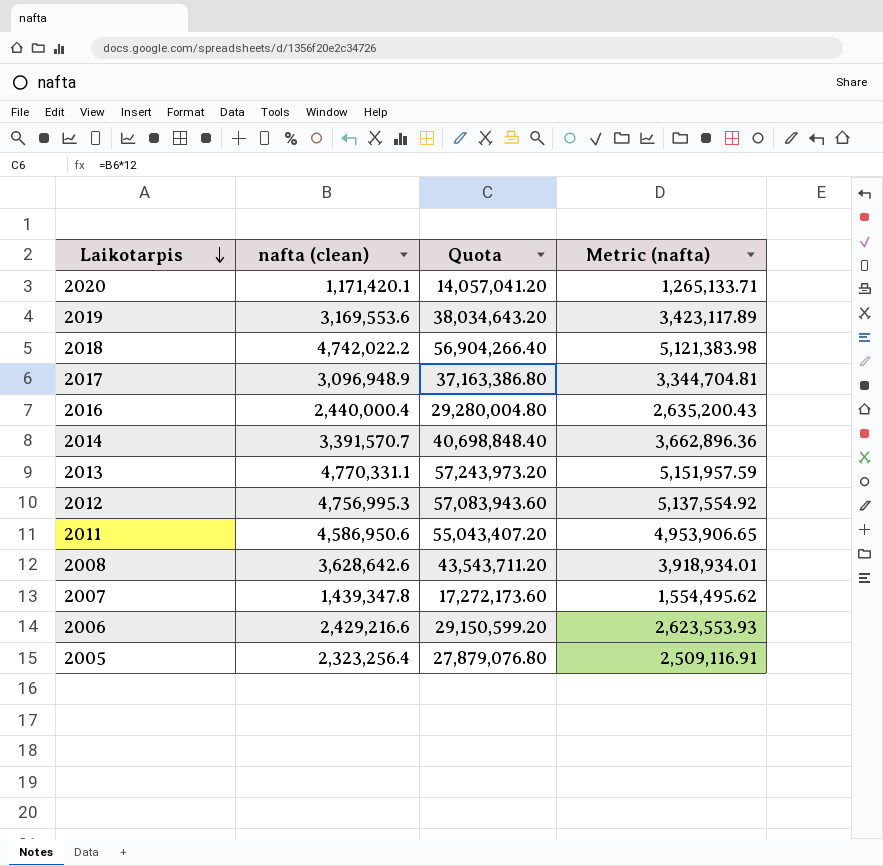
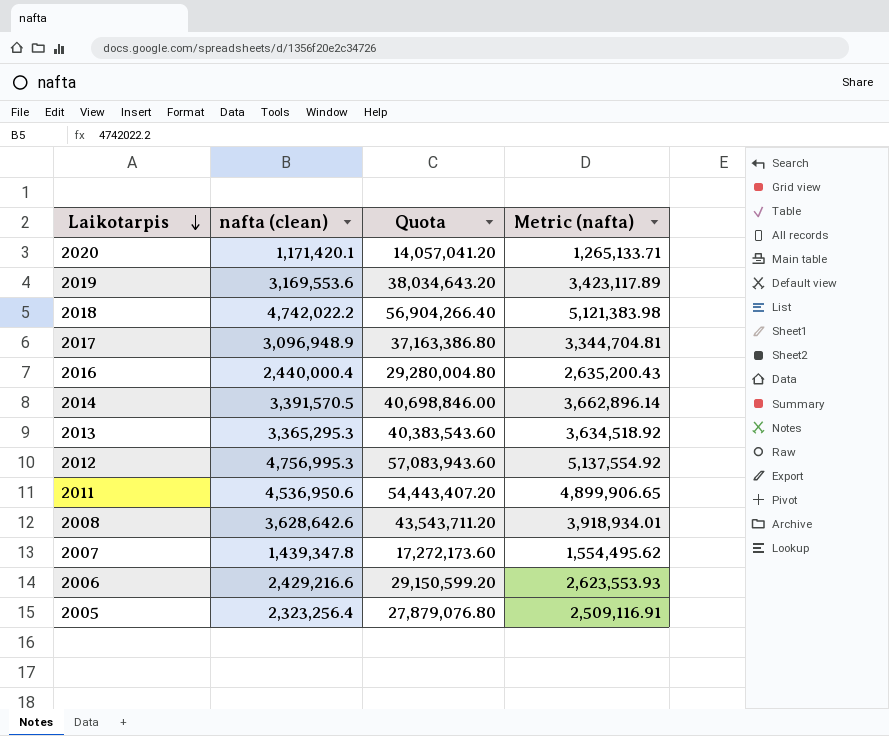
2014 | nafta (clean): 3,391,570.7 -> 3,391,570.5
2014 | Quota: 40,698,848.40 -> 40,698,846.00
2014 | Metric (nafta): 3,662,896.36 -> 3,662,896.14
2013 | nafta (clean): 4,770,331.1 -> 3,365,295.3
2013 | Quota: 57,243,973.20 -> 40,383,543.60
2013 | Metric (nafta): 5,151,957.59 -> 3,634,518.92
2011 | nafta (clean): 4,586,950.6 -> 4,536,950.6
2011 | Quota: 55,043,407.20 -> 54,443,407.20
2011 | Metric (nafta): 4,953,906.65 -> 4,899,906.65

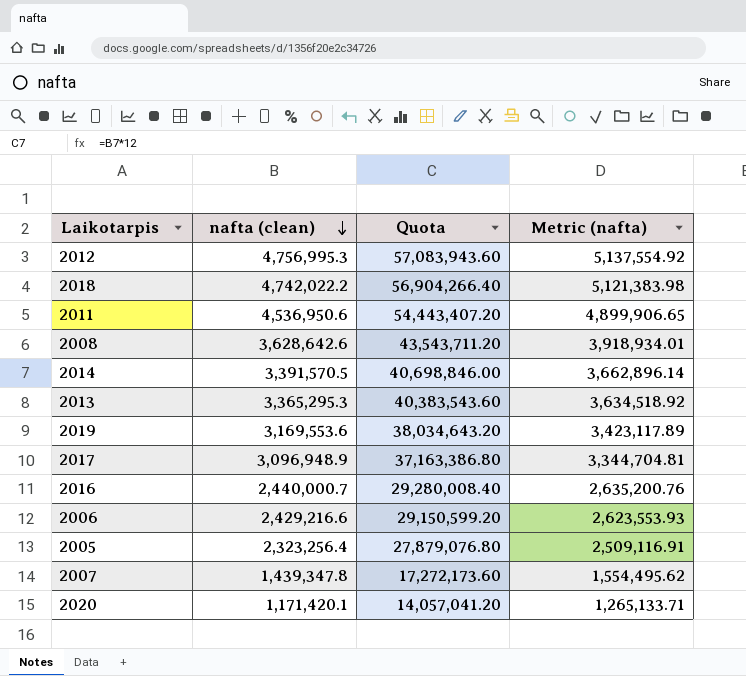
row order: Laikotarpis descending -> nafta (clean) descending
2016 | nafta (clean): 2,440,000.4 -> 2,440,000.7
2016 | Quota: 29,280,004.80 -> 29,280,008.40
2016 | Metric (nafta): 2,635,200.43 -> 2,635,200.76

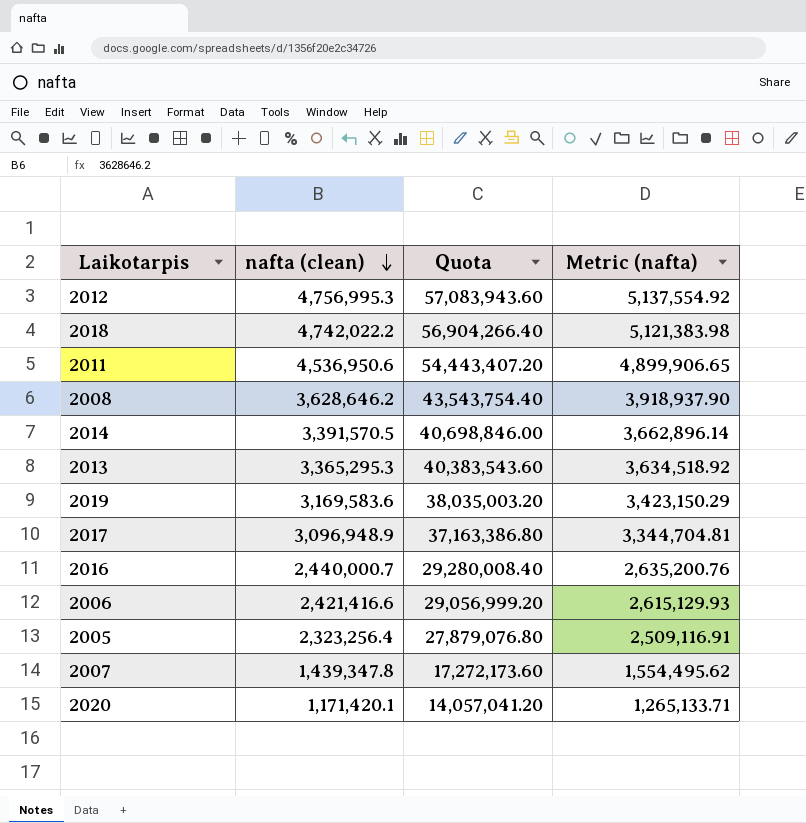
2008 | nafta (clean): 3,628,642.6 -> 3,628,646.2
2008 | Quota: 43,543,711.20 -> 43,543,754.40
2008 | Metric (nafta): 3,918,934.01 -> 3,918,937.90
2019 | nafta (clean): 3,169,553.6 -> 3,169,583.6
2019 | Quota: 38,034,643.20 -> 38,035,003.20
2019 | Metric (nafta): 3,423,117.89 -> 3,423,150.29
2006 | nafta (clean): 2,429,216.6 -> 2,421,416.6
2006 | Quota: 29,150,599.20 -> 29,056,999.20
2006 | Metric (nafta): 2,623,553.93 -> 2,615,129.93

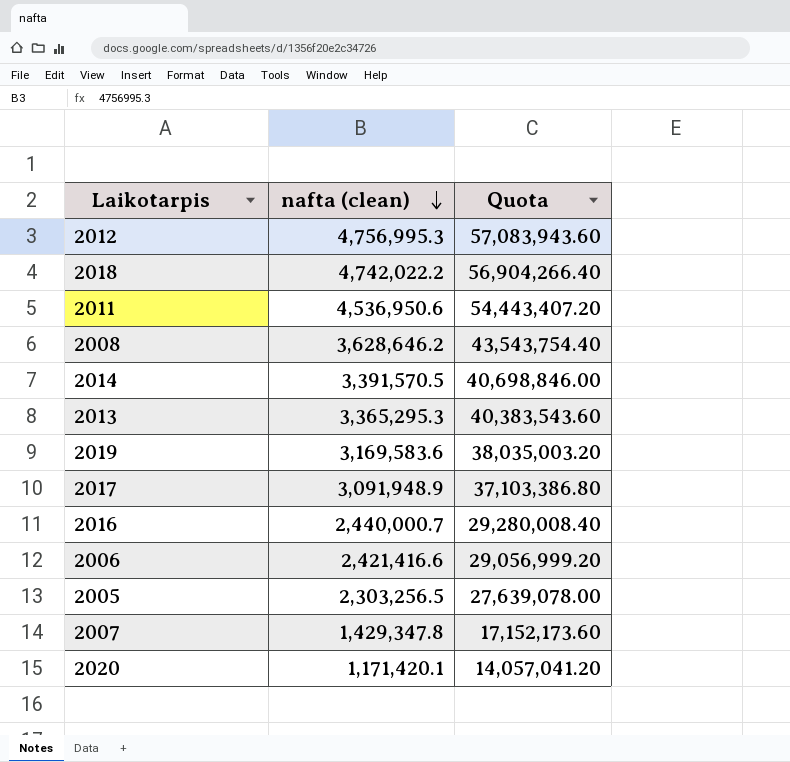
column Metric (nafta) | formula: [nafta (clean)] * 1.08 -> none
2017 | nafta (clean): 3,096,948.9 -> 3,091,948.9
2017 | Quota: 37,163,386.80 -> 37,103,386.80
2005 | nafta (clean): 2,323,256.4 -> 2,303,256.5
2005 | Quota: 27,879,076.80 -> 27,639,078.00
2007 | nafta (clean): 1,439,347.8 -> 1,429,347.8
2007 | Quota: 17,272,173.60 -> 17,152,173.60

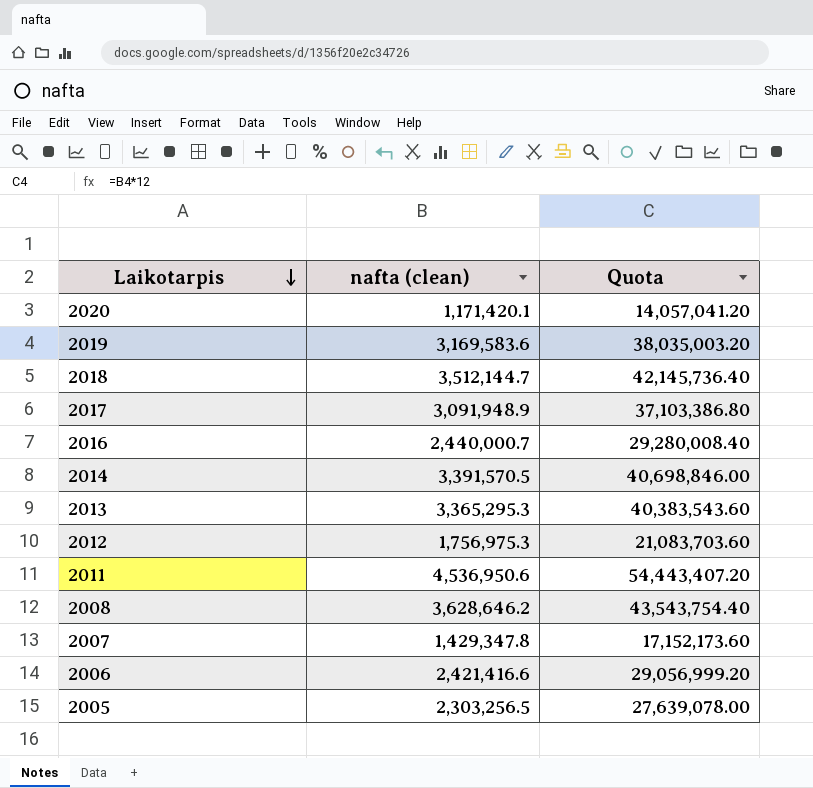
row order: nafta (clean) descending -> Laikotarpis descending
2018 | nafta (clean): 4,742,022.2 -> 3,512,144.7
2018 | Quota: 56,904,266.40 -> 42,145,736.40
2012 | nafta (clean): 4,756,995.3 -> 1,756,975.3
2012 | Quota: 57,083,943.60 -> 21,083,703.60

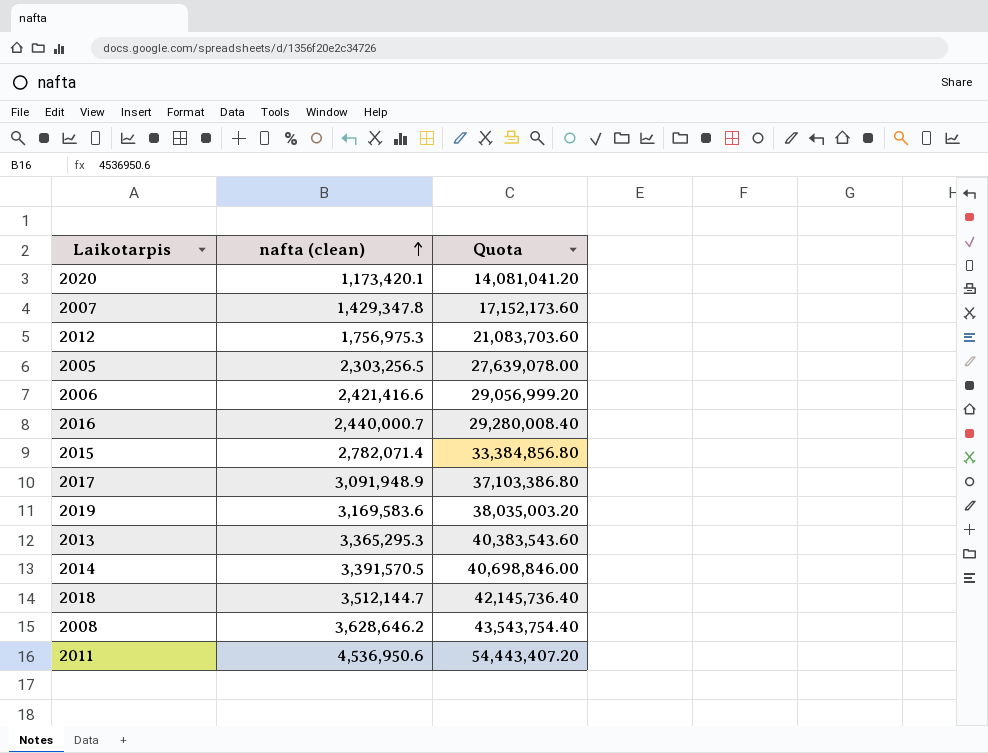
row order: Laikotarpis descending -> nafta (clean) ascending
2020 | nafta (clean): 1,171,420.1 -> 1,173,420.1
2020 | Quota: 14,057,041.20 -> 14,081,041.20
row 2015: none -> 2,782,071.4 | 33,384,856.80

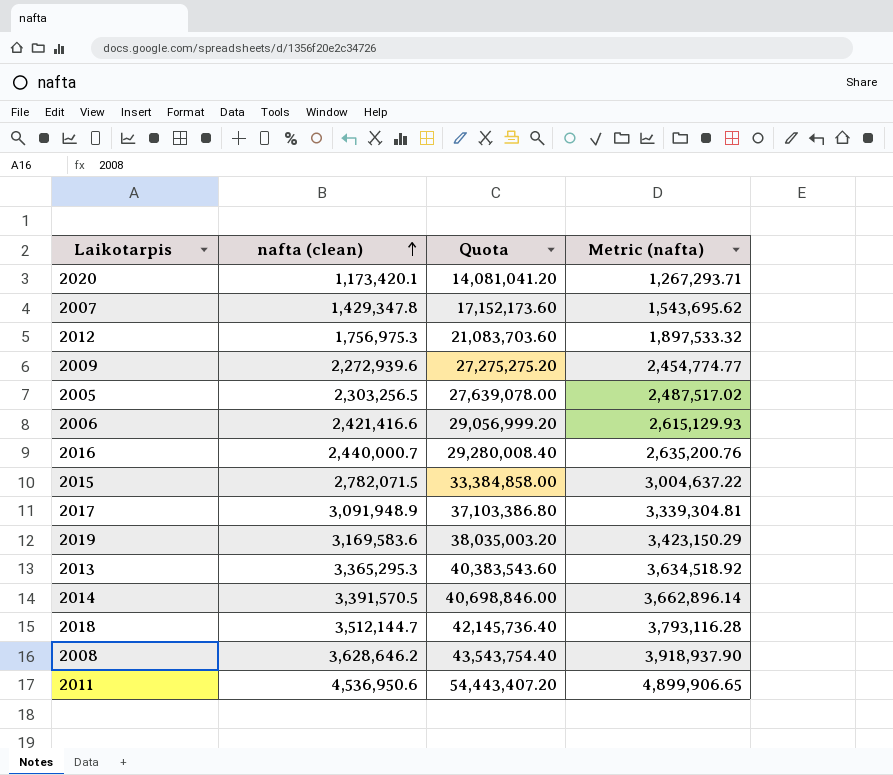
column Metric (nafta) | formula: none -> [nafta (clean)] * 1.08
row 2009: none -> 2,272,939.6 | 27,275,275.20 | 2,454,774.77
2015 | nafta (clean): 2,782,071.4 -> 2,782,071.5
2015 | Quota: 33,384,856.80 -> 33,384,858.00

